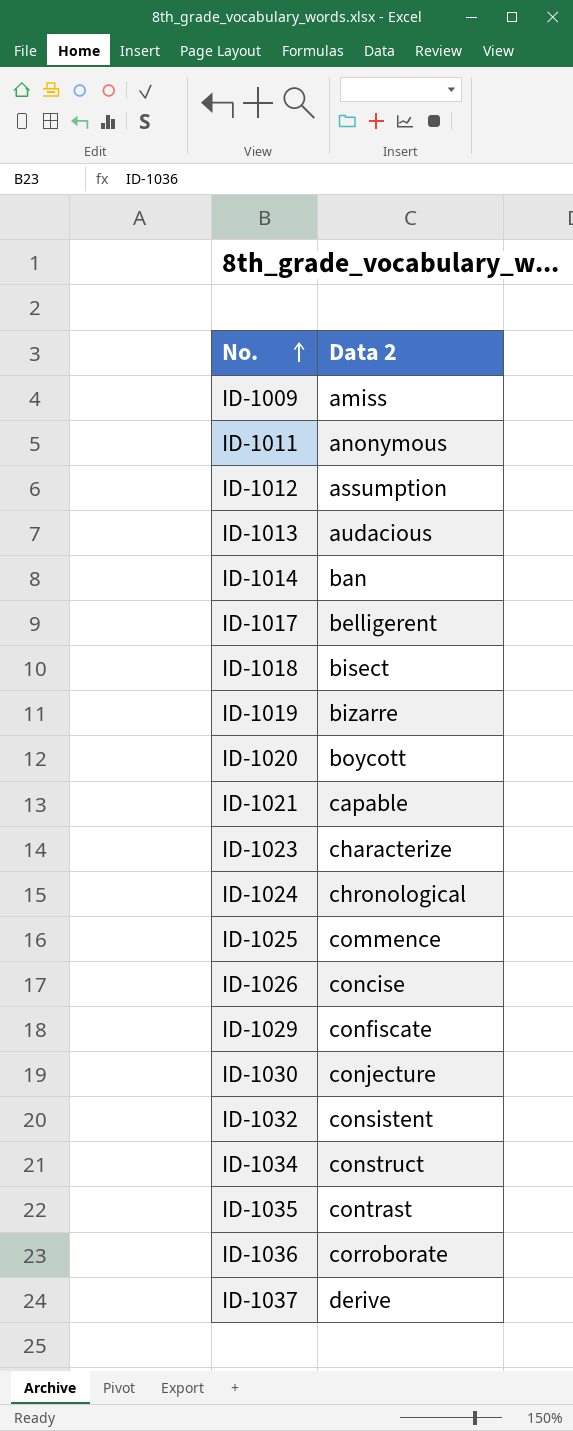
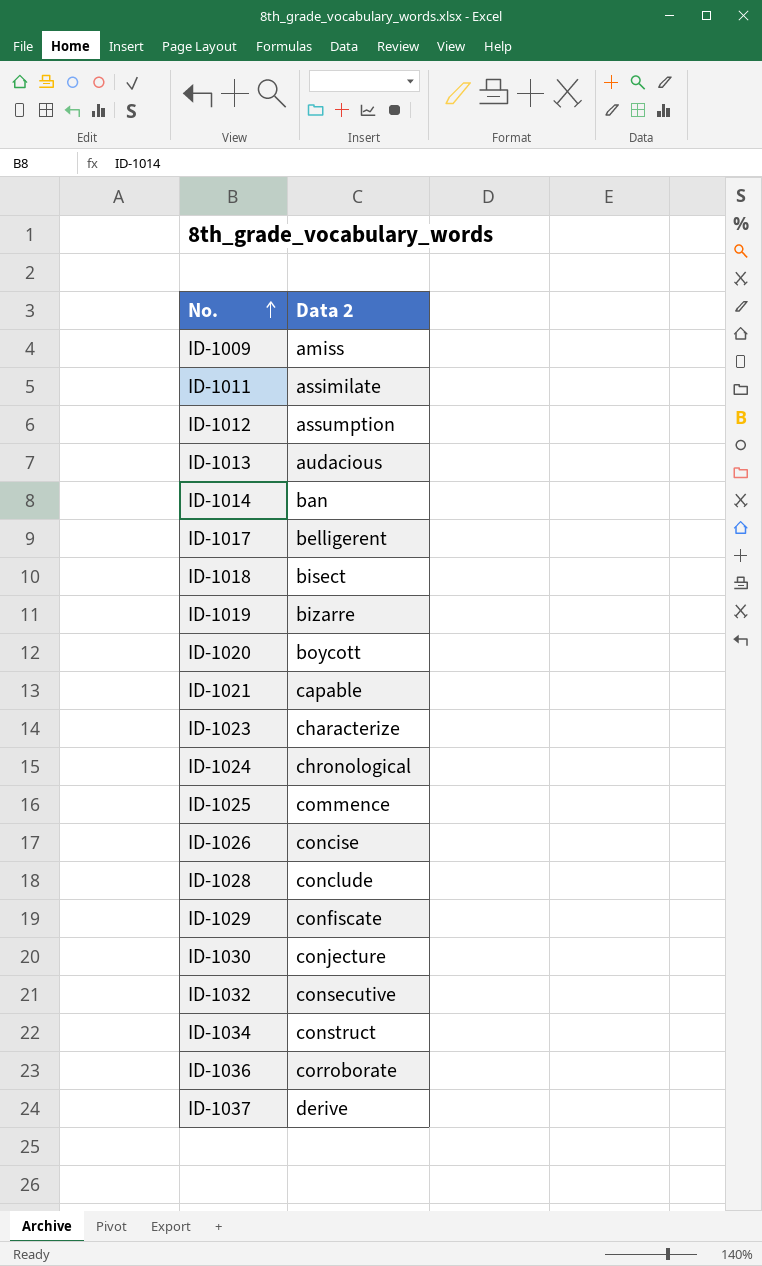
row ID-1035: contrast -> none
ID-1011 | Data 2: anonymous -> assimilate
row ID-1028: none -> conclude
ID-1032 | Data 2: consistent -> consecutive

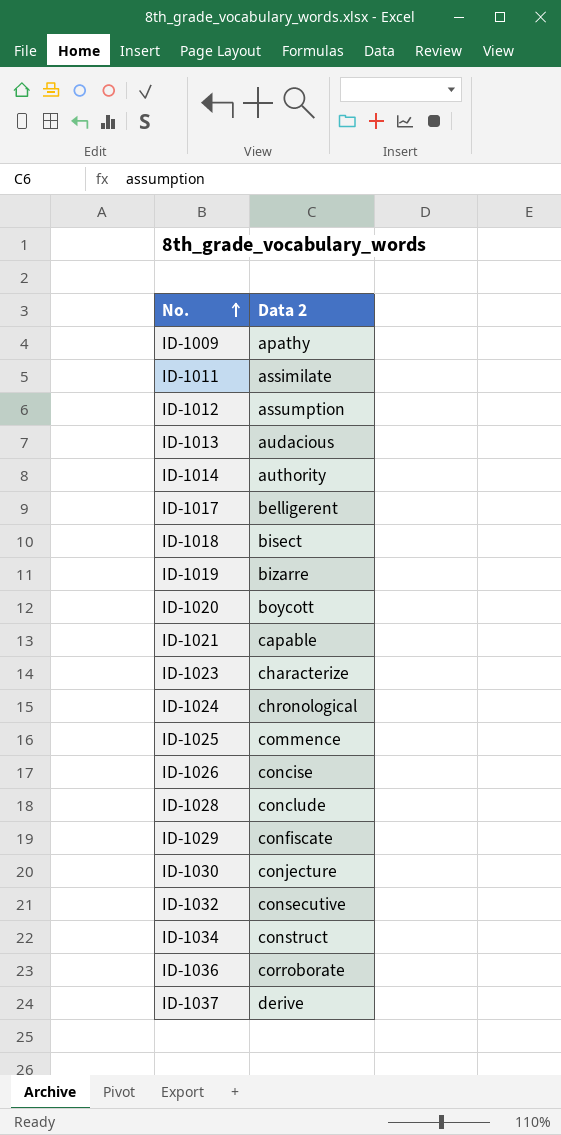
ID-1009 | Data 2: amiss -> apathy
ID-1014 | Data 2: ban -> authority

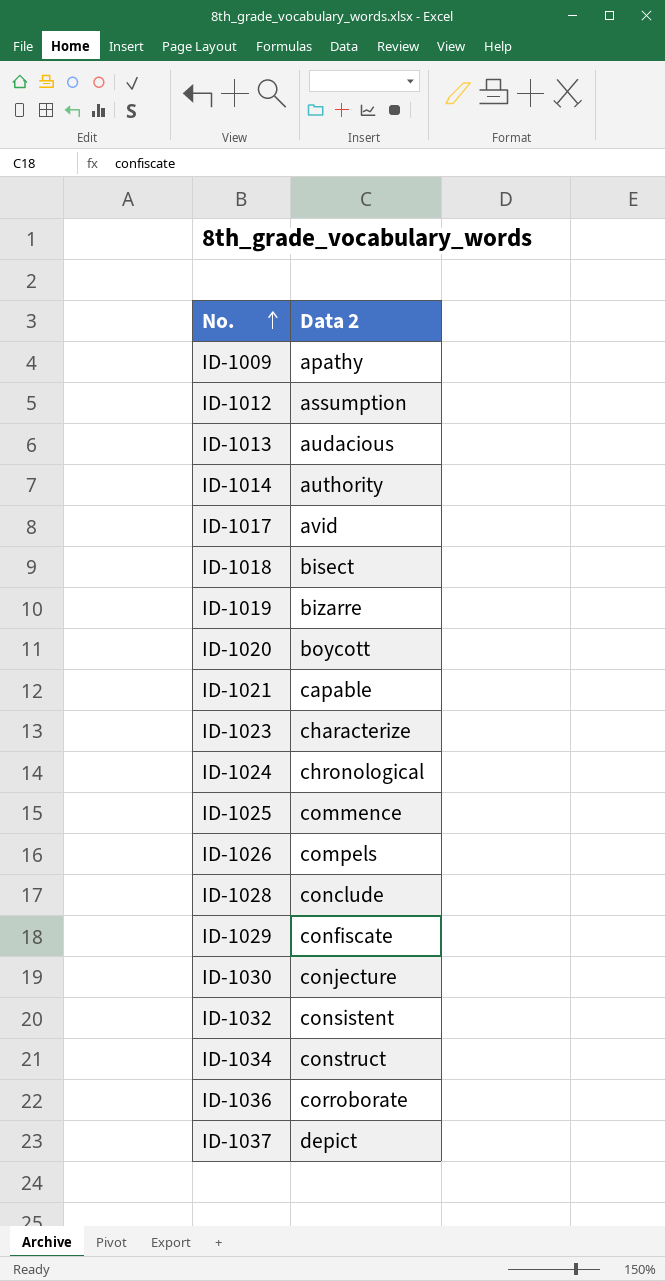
row ID-1011: assimilate -> none
ID-1017 | Data 2: belligerent -> avid
ID-1026 | Data 2: concise -> compels
ID-1032 | Data 2: consecutive -> consistent
ID-1037 | Data 2: derive -> depict

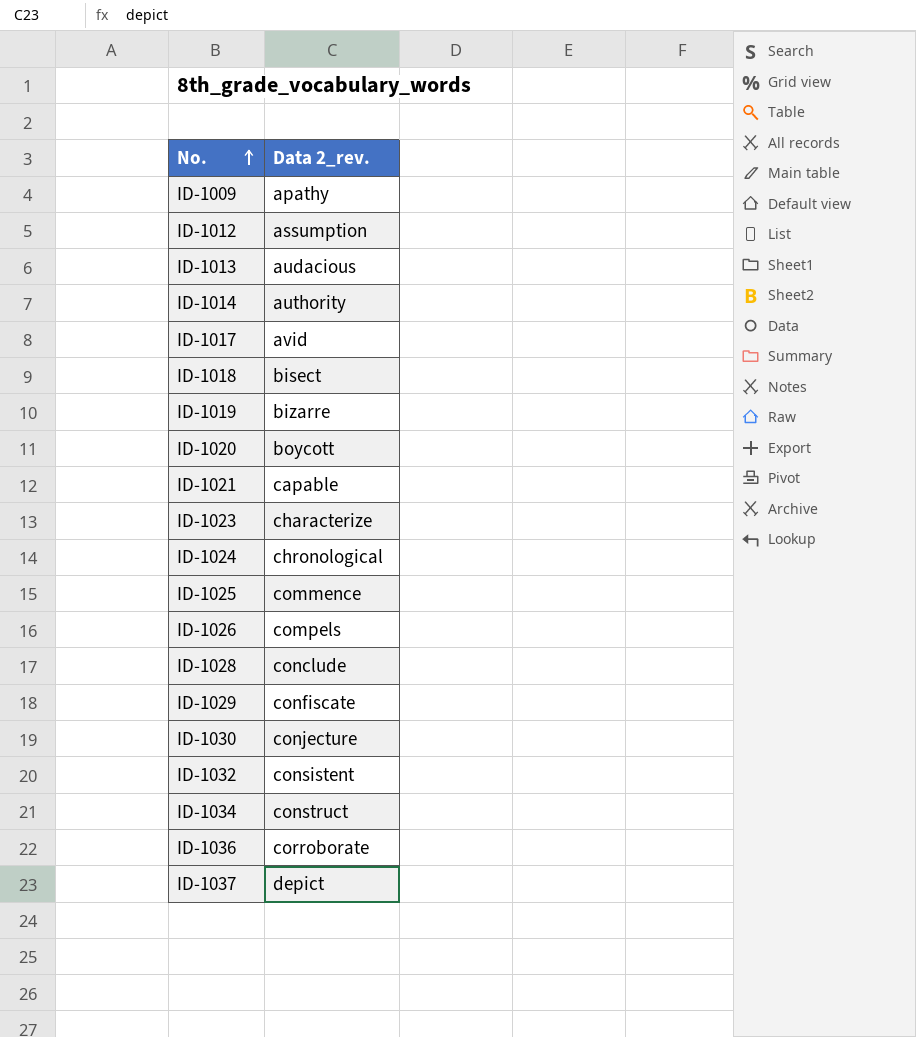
column name: Data 2 -> Data 2_rev.

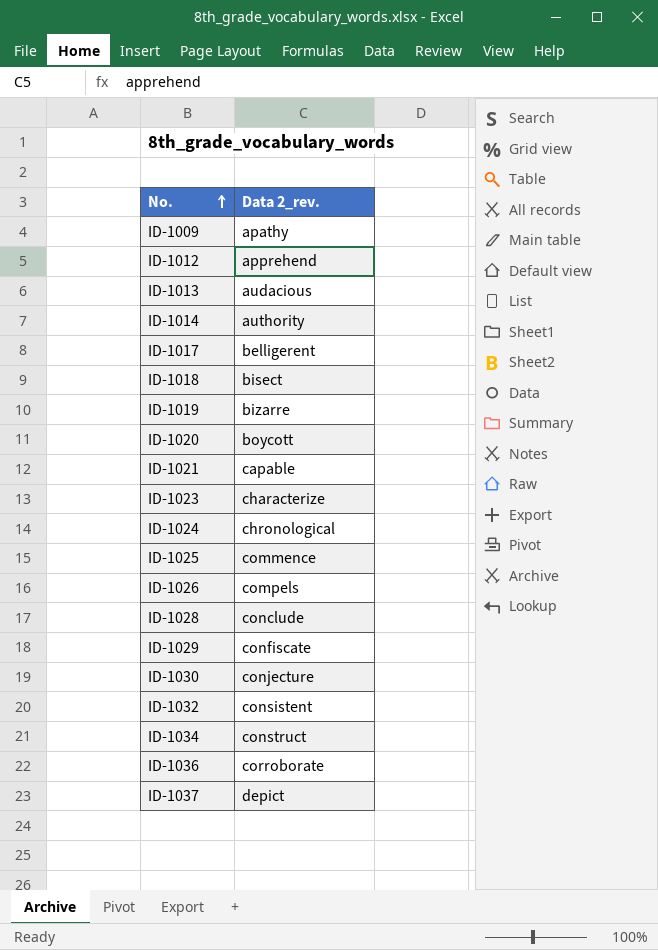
ID-1012 | Data 2_rev.: assumption -> apprehend
ID-1017 | Data 2_rev.: avid -> belligerent

